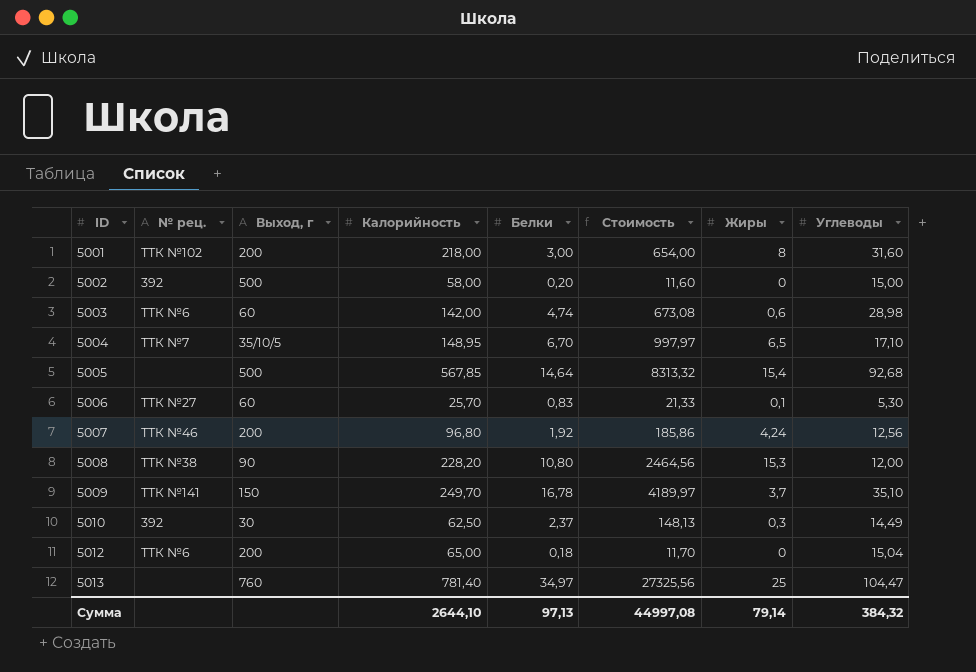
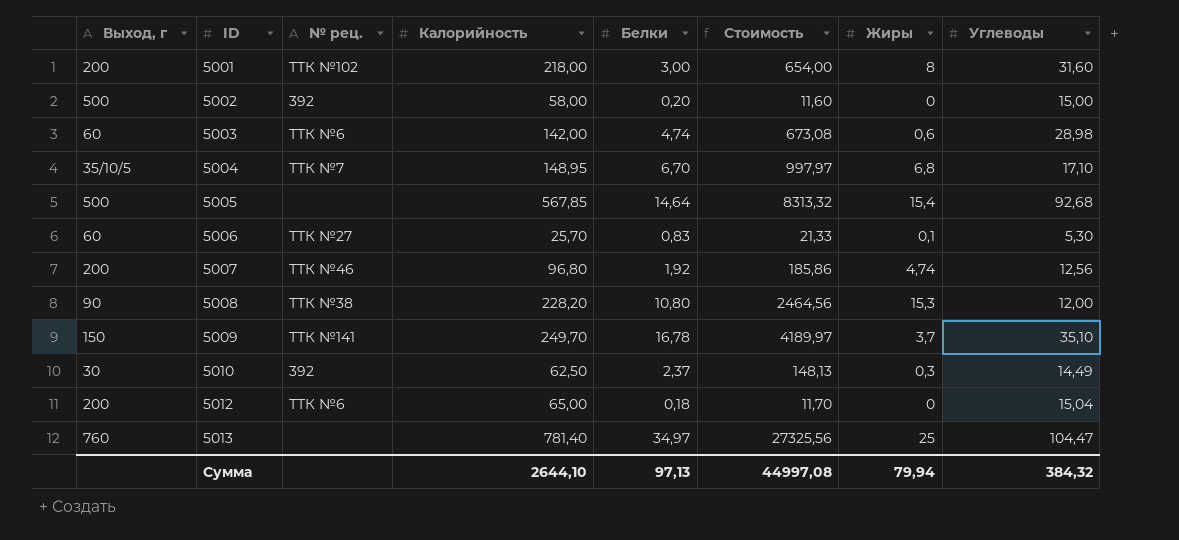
column Выход, г | position: 3 -> 1
5004 | Жиры: 6,5 -> 6,8
5007 | Жиры: 4,24 -> 4,74
Сумма | Жиры: 79,14 -> 79,94

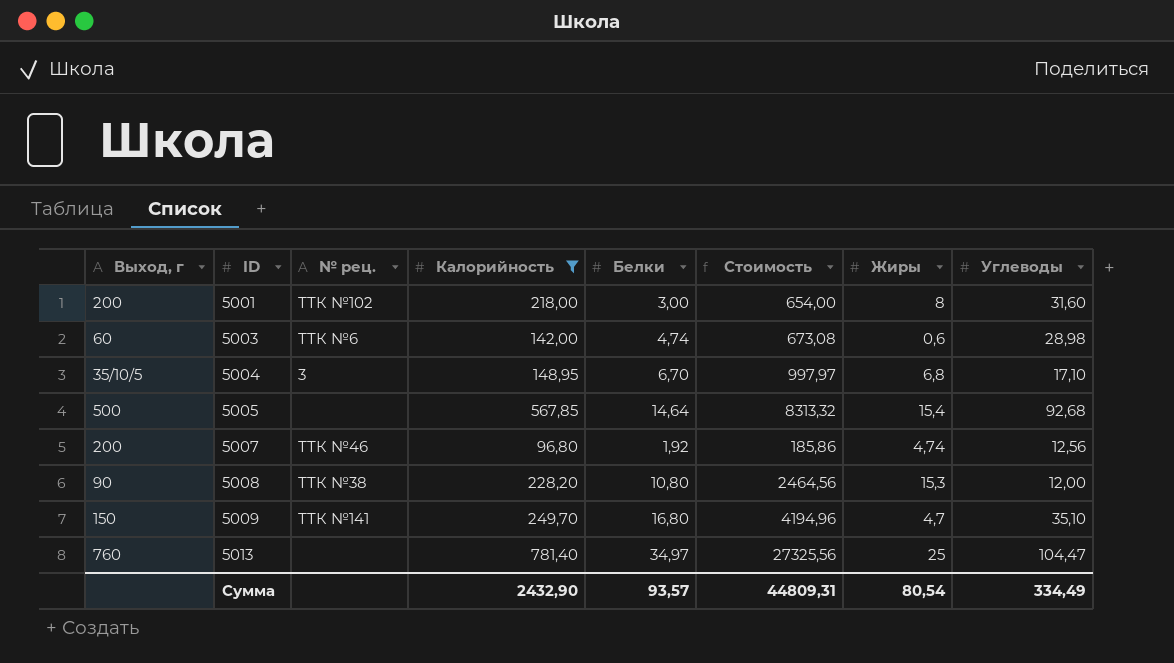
filter: none -> Калорийность >= 96,80
5004 | № рец.: ТТК №7 -> 3
5009 | Белки: 16,78 -> 16,80
5009 | Стоимость: 4189,97 -> 4194,96
5009 | Жиры: 3,7 -> 4,7
Сумма | Калорийность: 2644,10 -> 2432,90
Сумма | Белки: 97,13 -> 93,57
Сумма | Стоимость: 44997,08 -> 44809,31
Сумма | Жиры: 79,94 -> 80,54
Сумма | Углеводы: 384,32 -> 334,49

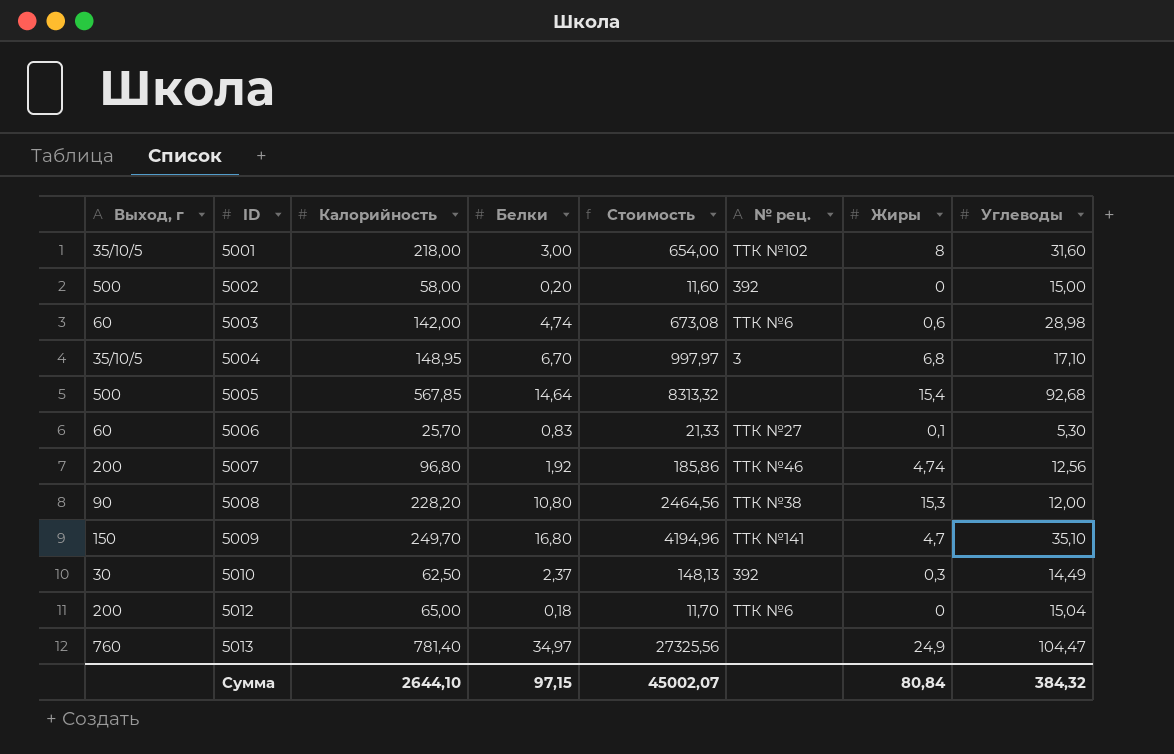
filter: Калорийность >= 96,80 -> none
column № рец. | position: 3 -> 6
5001 | Выход, г: 200 -> 35/10/5
5013 | Жиры: 25 -> 24,9
Сумма | Калорийность: 2432,90 -> 2644,10
Сумма | Белки: 93,57 -> 97,15
Сумма | Стоимость: 44809,31 -> 45002,07
Сумма | Жиры: 80,54 -> 80,84
Сумма | Углеводы: 334,49 -> 384,32

